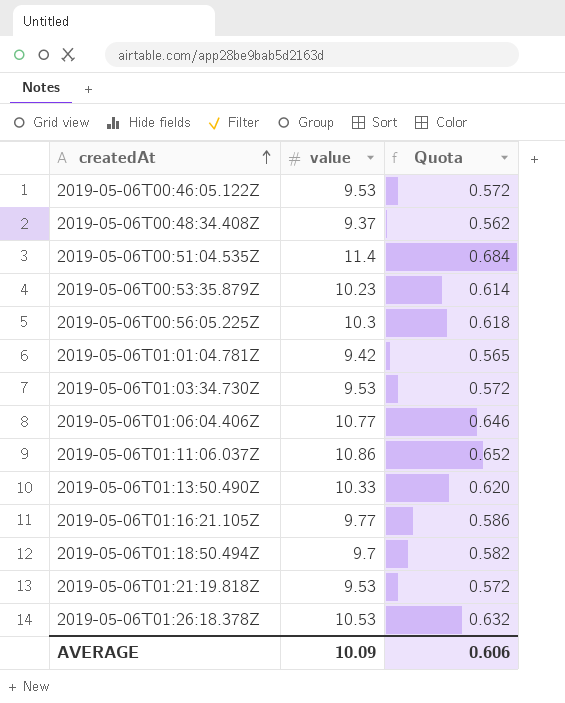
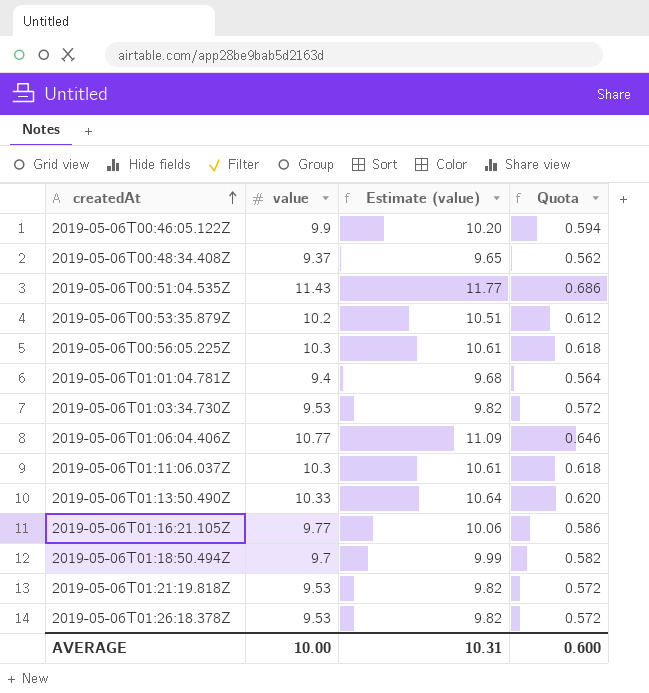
column Estimate (value) | formula: none -> [value] * 1.03
2019-05-06T00:46:05.122Z | value: 9.53 -> 9.9
2019-05-06T00:46:05.122Z | Quota: 0.572 -> 0.594
2019-05-06T00:51:04.535Z | value: 11.4 -> 11.43
2019-05-06T00:51:04.535Z | Quota: 0.684 -> 0.686
2019-05-06T00:53:35.879Z | value: 10.23 -> 10.2
2019-05-06T00:53:35.879Z | Quota: 0.614 -> 0.612
2019-05-06T01:01:04.781Z | value: 9.42 -> 9.4
2019-05-06T01:01:04.781Z | Quota: 0.565 -> 0.564
2019-05-06T01:11:06.037Z | value: 10.86 -> 10.3
2019-05-06T01:11:06.037Z | Quota: 0.652 -> 0.618
2019-05-06T01:26:18.378Z | value: 10.53 -> 9.53
2019-05-06T01:26:18.378Z | Quota: 0.632 -> 0.572
AVERAGE | value: 10.09 -> 10.00
AVERAGE | Quota: 0.606 -> 0.600

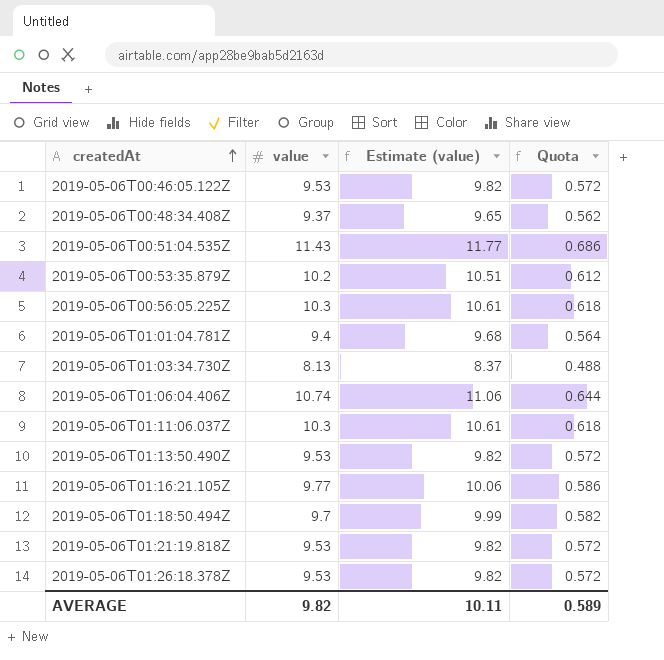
2019-05-06T00:46:05.122Z | value: 9.9 -> 9.53
2019-05-06T00:46:05.122Z | Estimate (value): 10.20 -> 9.82
2019-05-06T00:46:05.122Z | Quota: 0.594 -> 0.572
2019-05-06T01:03:34.730Z | value: 9.53 -> 8.13
2019-05-06T01:03:34.730Z | Estimate (value): 9.82 -> 8.37
2019-05-06T01:03:34.730Z | Quota: 0.572 -> 0.488
2019-05-06T01:06:04.406Z | value: 10.77 -> 10.74
2019-05-06T01:06:04.406Z | Estimate (value): 11.09 -> 11.06
2019-05-06T01:06:04.406Z | Quota: 0.646 -> 0.644
2019-05-06T01:13:50.490Z | value: 10.33 -> 9.53
2019-05-06T01:13:50.490Z | Estimate (value): 10.64 -> 9.82
2019-05-06T01:13:50.490Z | Quota: 0.620 -> 0.572
AVERAGE | value: 10.00 -> 9.82
AVERAGE | Estimate (value): 10.31 -> 10.11
AVERAGE | Quota: 0.600 -> 0.589

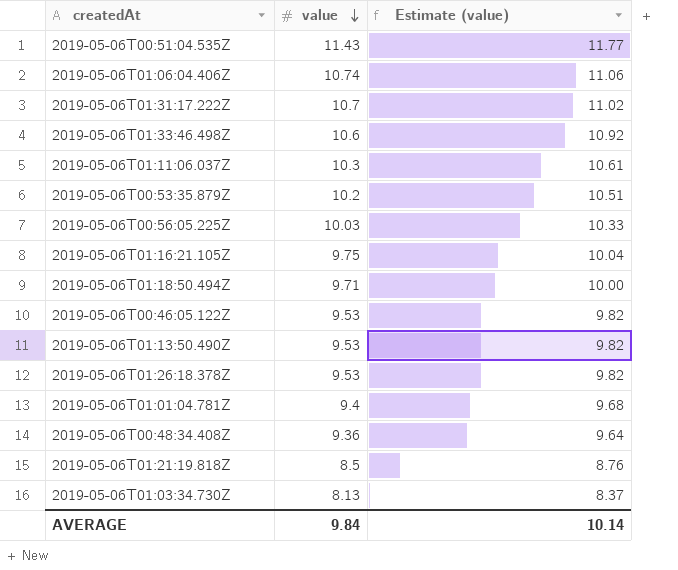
row order: createdAt ascending -> value descending
column Quota | formula: [value] * 0.06 -> none
row 2019-05-06T01:31:17.222Z: none -> 10.7 | 11.02
row 2019-05-06T01:33:46.498Z: none -> 10.6 | 10.92
2019-05-06T00:56:05.225Z | value: 10.3 -> 10.03
2019-05-06T00:56:05.225Z | Estimate (value): 10.61 -> 10.33
2019-05-06T01:16:21.105Z | value: 9.77 -> 9.75
2019-05-06T01:16:21.105Z | Estimate (value): 10.06 -> 10.04
2019-05-06T01:18:50.494Z | value: 9.7 -> 9.71
2019-05-06T01:18:50.494Z | Estimate (value): 9.99 -> 10.00
2019-05-06T00:48:34.408Z | value: 9.37 -> 9.36
2019-05-06T00:48:34.408Z | Estimate (value): 9.65 -> 9.64
2019-05-06T01:21:19.818Z | value: 9.53 -> 8.5
2019-05-06T01:21:19.818Z | Estimate (value): 9.82 -> 8.76
AVERAGE | value: 9.82 -> 9.84
AVERAGE | Estimate (value): 10.11 -> 10.14

